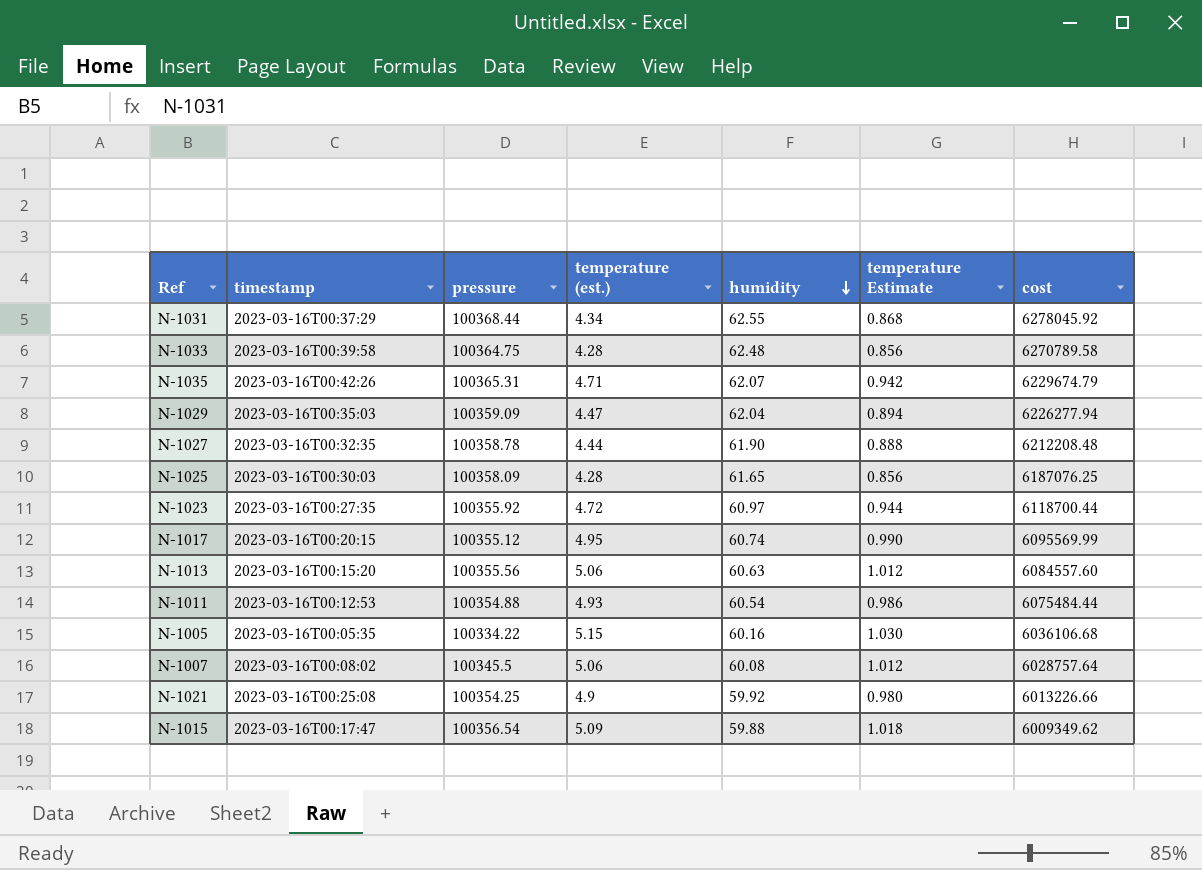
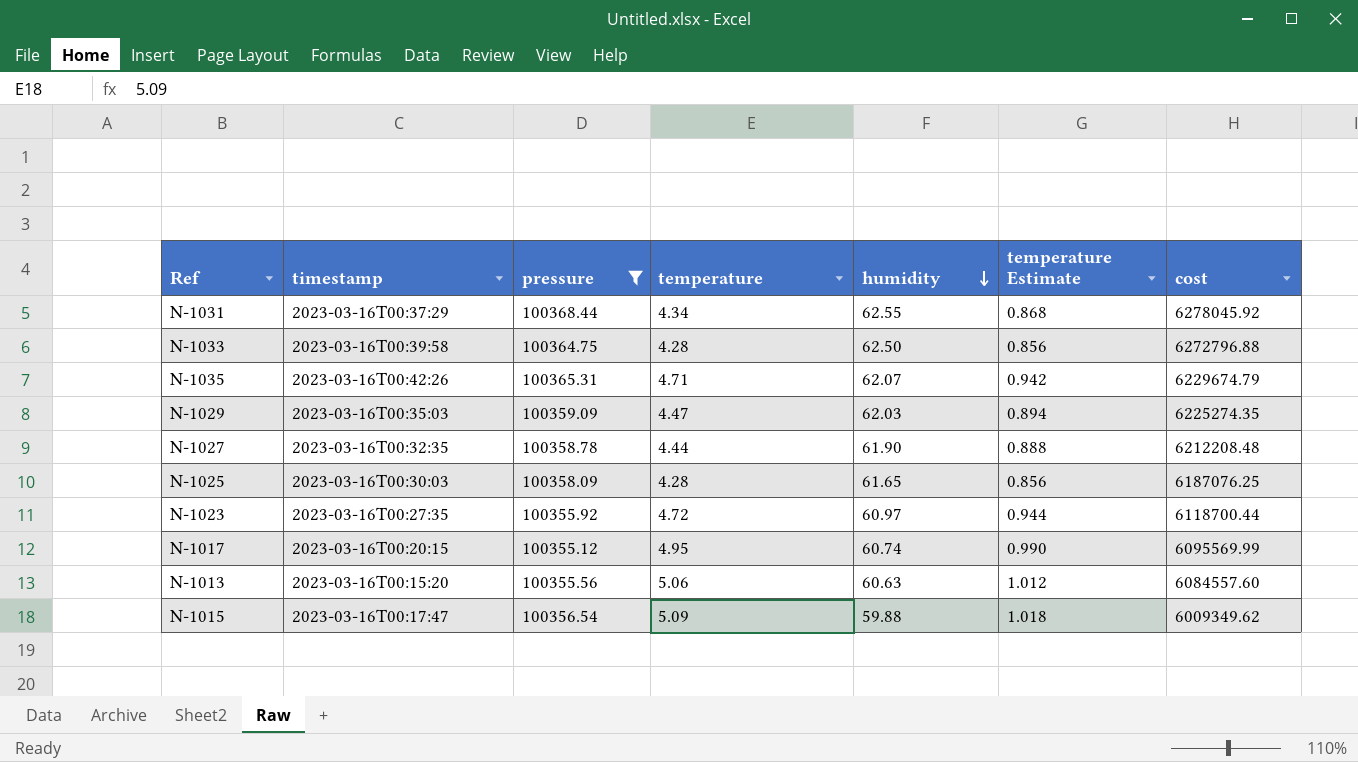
filter: none -> pressure >= 100355.12
column name: temperature (est.) -> temperature
N-1033 | humidity: 62.48 -> 62.50
N-1033 | cost: 6270789.58 -> 6272796.88
N-1029 | humidity: 62.04 -> 62.03
N-1029 | cost: 6226277.94 -> 6225274.35

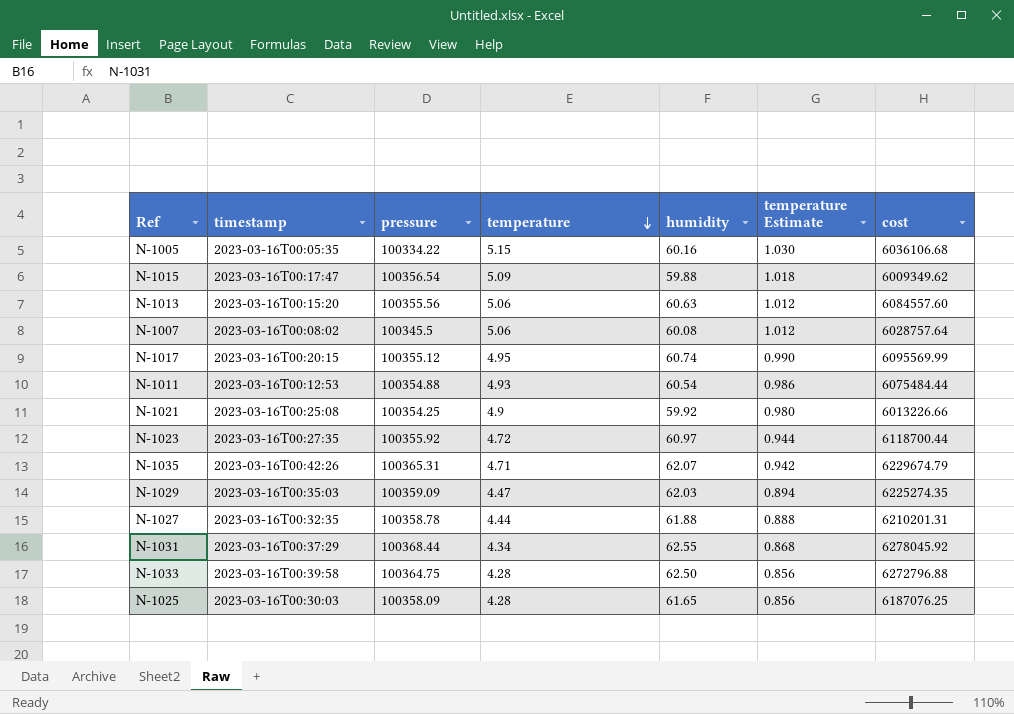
filter: pressure >= 100355.12 -> none
row order: humidity descending -> temperature descending
N-1027 | humidity: 61.90 -> 61.88
N-1027 | cost: 6212208.48 -> 6210201.31

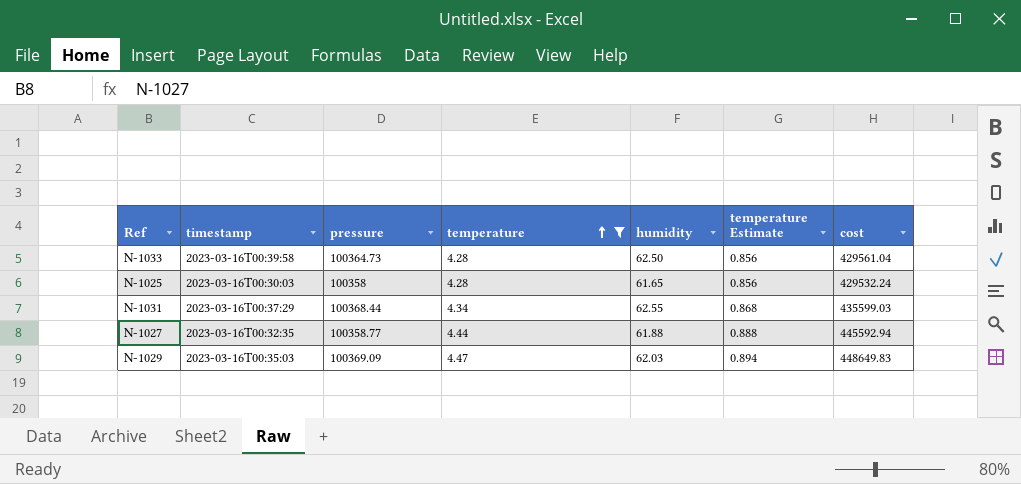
filter: none -> temperature <= 4.47
row order: temperature descending -> temperature ascending
column cost | formula: [pressure] * [humidity] -> [pressure] * [temperature]
N-1033 | pressure: 100364.75 -> 100364.73
N-1025 | pressure: 100358.09 -> 100358
N-1027 | pressure: 100358.78 -> 100358.77
N-1029 | pressure: 100359.09 -> 100369.09

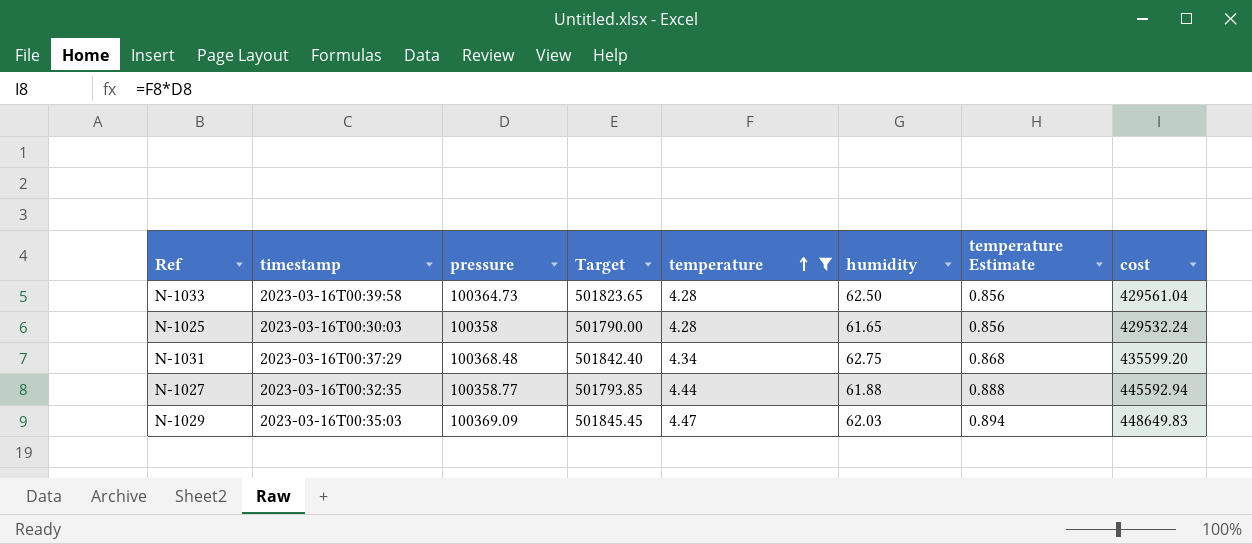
column Target | formula: none -> [pressure] * 5
N-1031 | pressure: 100368.44 -> 100368.48
N-1031 | humidity: 62.55 -> 62.75
N-1031 | cost: 435599.03 -> 435599.20

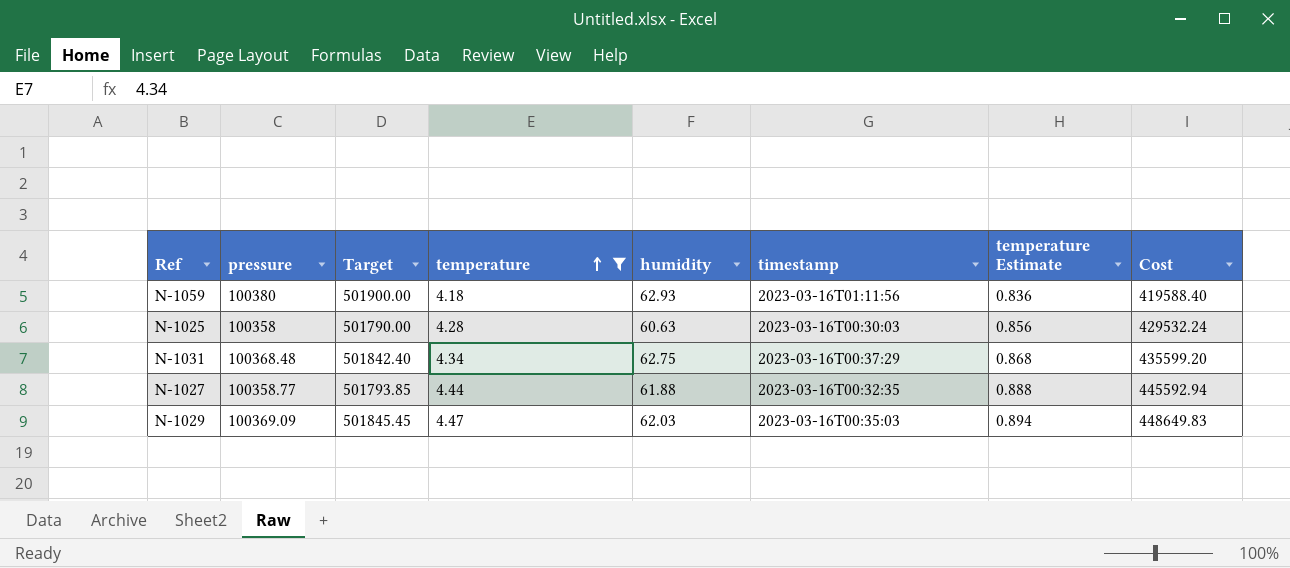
column timestamp | position: 2 -> 6
column name: cost -> Cost
row N-1033: 2023-03-16T00:39:58 | 100364.73 | 501823.65 | 4.28 | 62.50 | 0.856 | 429561.04 -> none
row N-1059: none -> 100380 | 501900.00 | 4.18 | 62.93 | 2023-03-16T01:11:56 | 0.836 | 419588.40
N-1025 | humidity: 61.65 -> 60.63

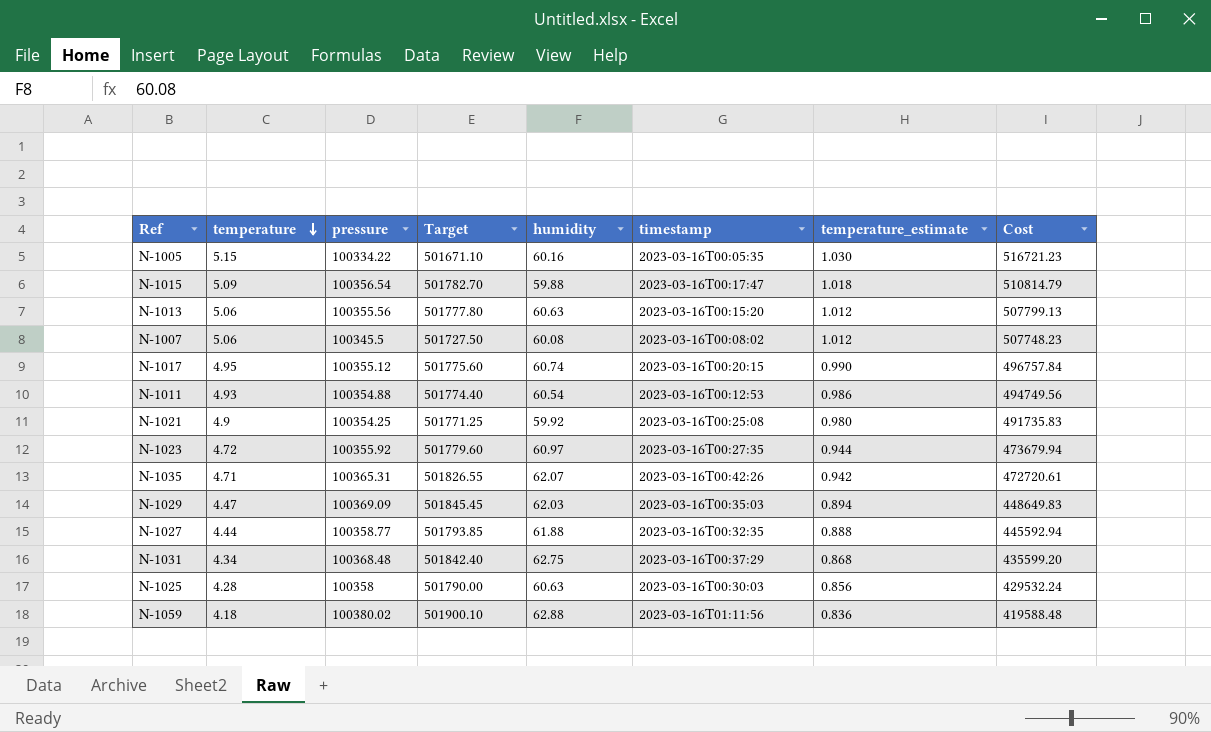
filter: temperature <= 4.47 -> none
row order: temperature ascending -> temperature descending
column temperature | position: 4 -> 2
column name: temperature Estimate -> temperature_estimate
N-1059 | pressure: 100380 -> 100380.02
N-1059 | Target: 501900.00 -> 501900.10
N-1059 | humidity: 62.93 -> 62.88
N-1059 | Cost: 419588.40 -> 419588.48

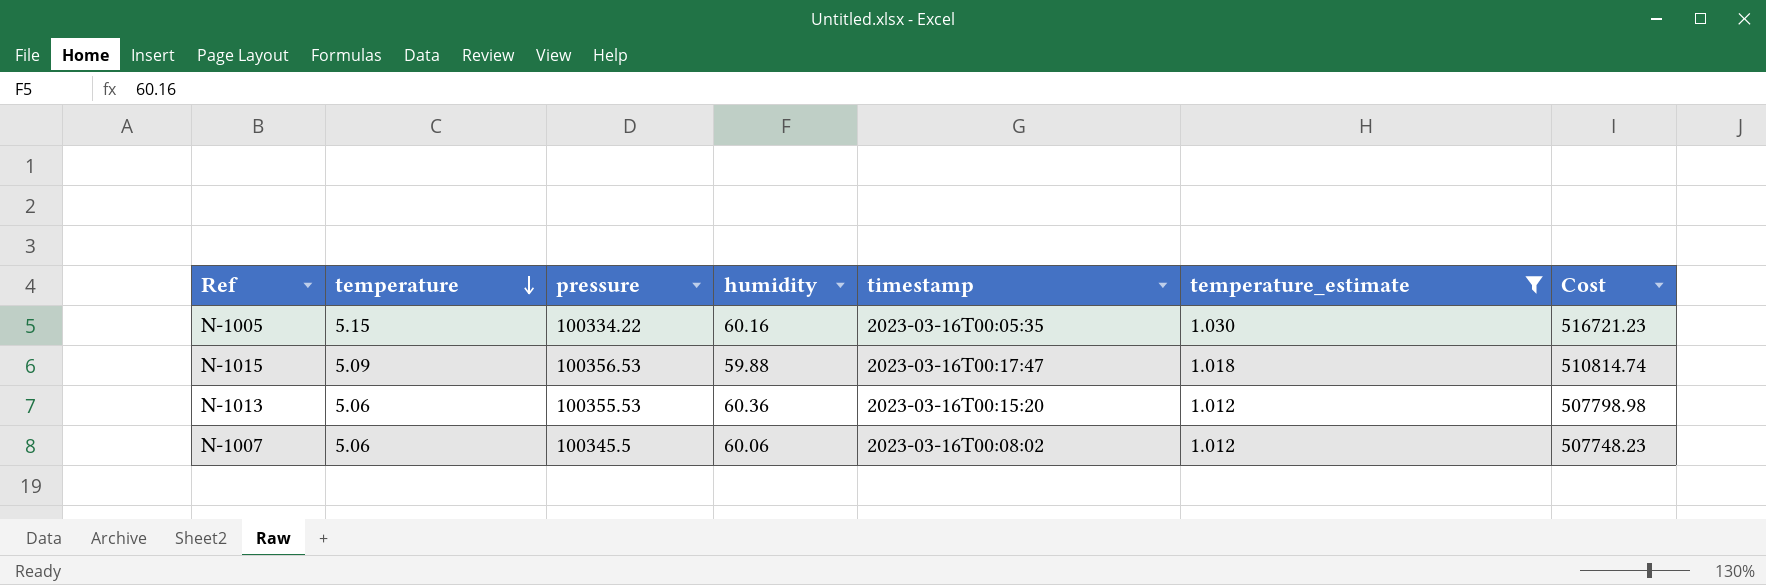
filter: none -> temperature_estimate >= 1.012
column Target | formula: [pressure] * 5 -> none
N-1015 | pressure: 100356.54 -> 100356.53
N-1015 | Cost: 510814.79 -> 510814.74
N-1013 | pressure: 100355.56 -> 100355.53
N-1013 | humidity: 60.63 -> 60.36
N-1013 | Cost: 507799.13 -> 507798.98
N-1007 | humidity: 60.08 -> 60.06

